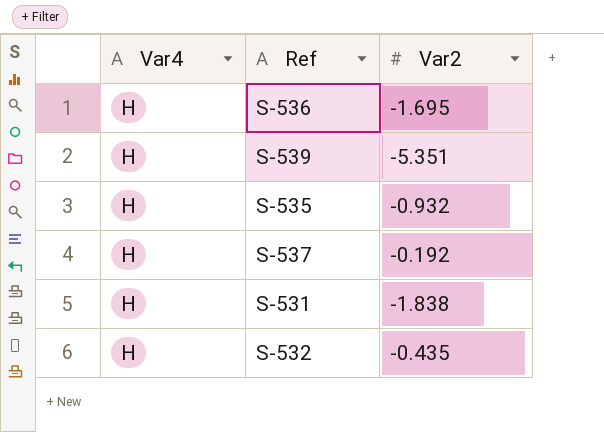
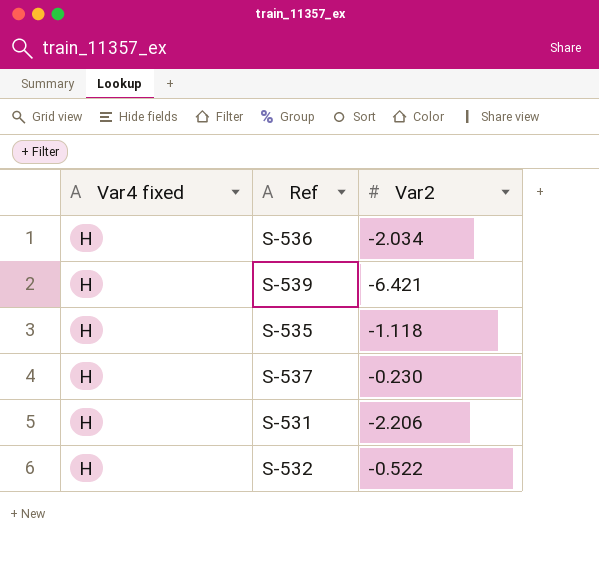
column name: Var4 -> Var4 fixed
S-536 | Var2: -1.695 -> -2.034
S-539 | Var2: -5.351 -> -6.421
S-535 | Var2: -0.932 -> -1.118
S-537 | Var2: -0.192 -> -0.230
S-531 | Var2: -1.838 -> -2.206
S-532 | Var2: -0.435 -> -0.522

